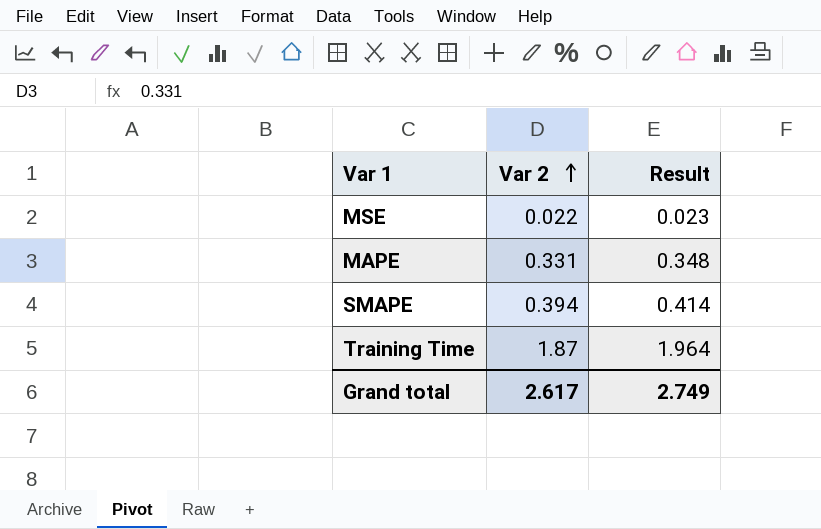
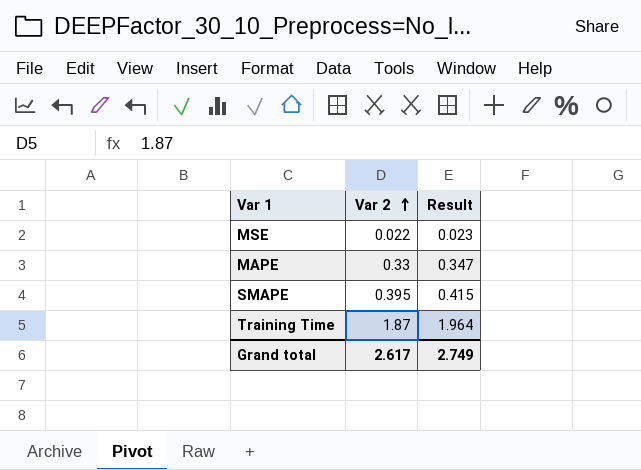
MAPE | Var 2: 0.331 -> 0.33
MAPE | Result: 0.348 -> 0.347
SMAPE | Var 2: 0.394 -> 0.395
SMAPE | Result: 0.414 -> 0.415

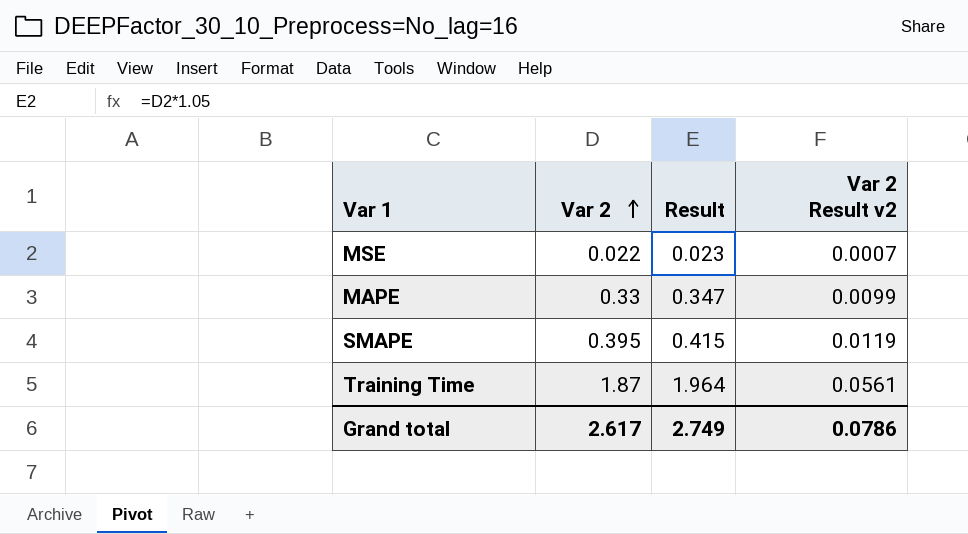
column Var 2 Result v2 | formula: none -> [Var 2] * 0.03

